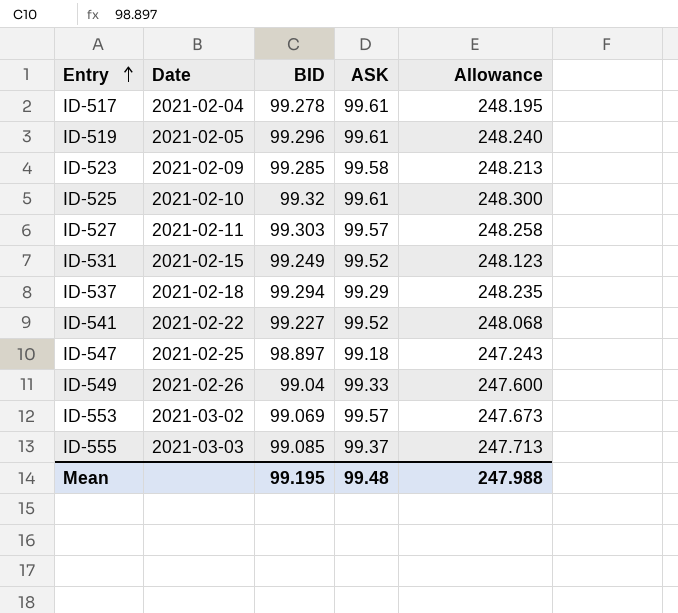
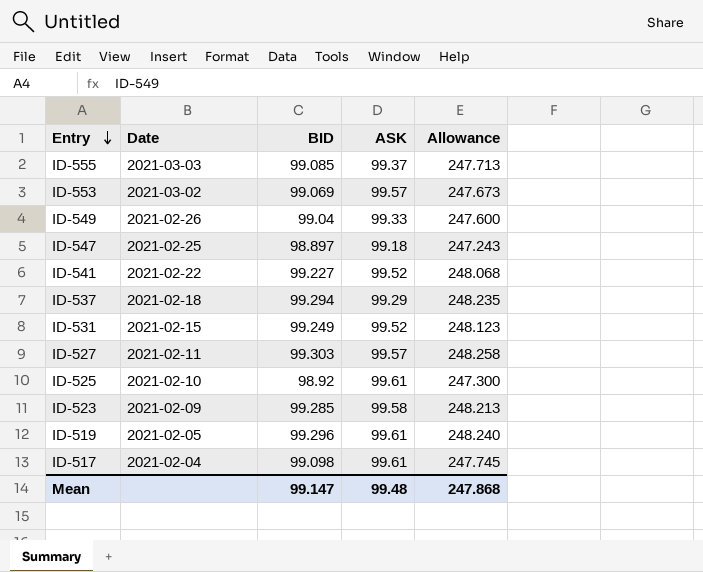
row order: Entry ascending -> Entry descending
ID-525 | BID: 99.32 -> 98.92
ID-525 | Allowance: 248.300 -> 247.300
ID-517 | BID: 99.278 -> 99.098
ID-517 | Allowance: 248.195 -> 247.745
Mean | BID: 99.195 -> 99.147
Mean | Allowance: 247.988 -> 247.868

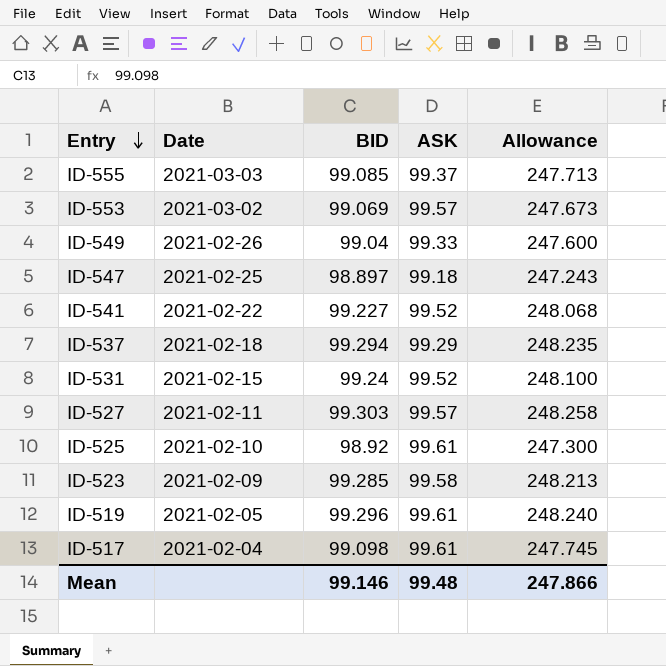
ID-531 | BID: 99.249 -> 99.24
ID-531 | Allowance: 248.123 -> 248.100
Mean | BID: 99.147 -> 99.146
Mean | Allowance: 247.868 -> 247.866

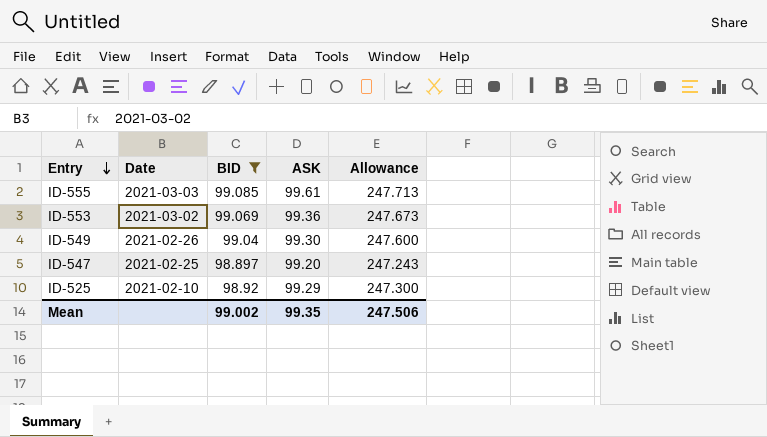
filter: none -> BID <= 99.085
ID-555 | ASK: 99.37 -> 99.61
ID-553 | ASK: 99.57 -> 99.36
ID-549 | ASK: 99.33 -> 99.30
ID-547 | ASK: 99.18 -> 99.20
ID-525 | ASK: 99.61 -> 99.29
Mean | BID: 99.146 -> 99.002
Mean | ASK: 99.48 -> 99.35
Mean | Allowance: 247.866 -> 247.506

